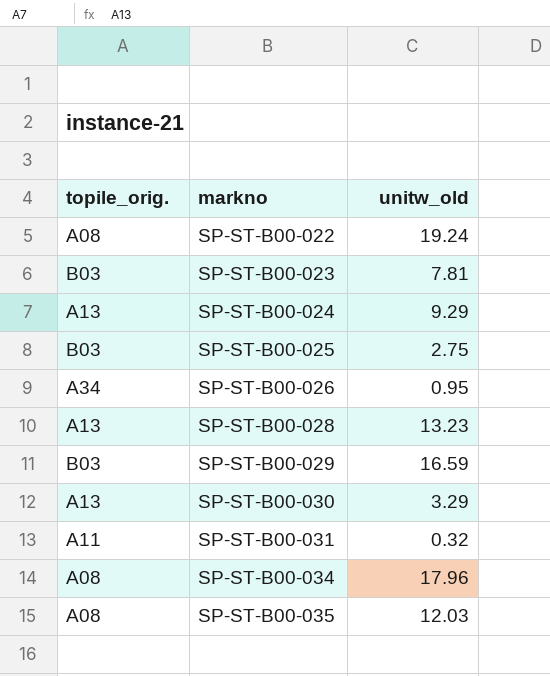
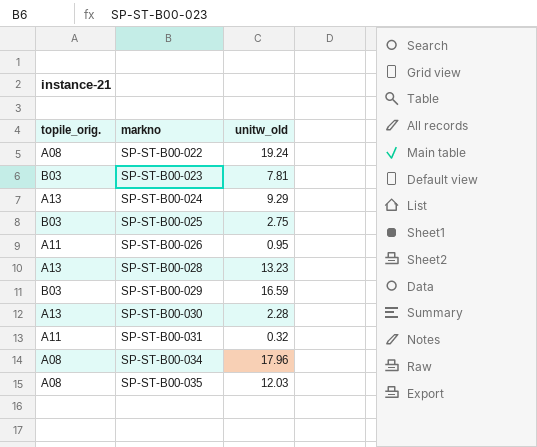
SP-ST-B00-026 | topile_orig.: A34 -> A11
SP-ST-B00-030 | unitw_old: 3.29 -> 2.28

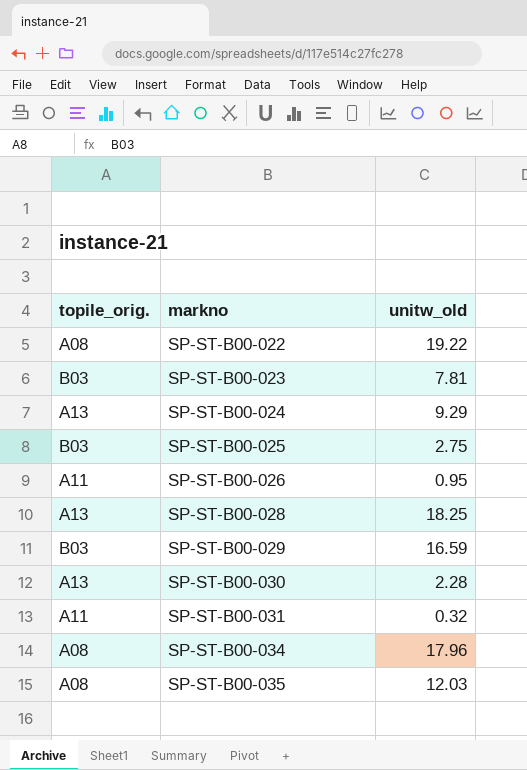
SP-ST-B00-022 | unitw_old: 19.24 -> 19.22
SP-ST-B00-028 | unitw_old: 13.23 -> 18.25

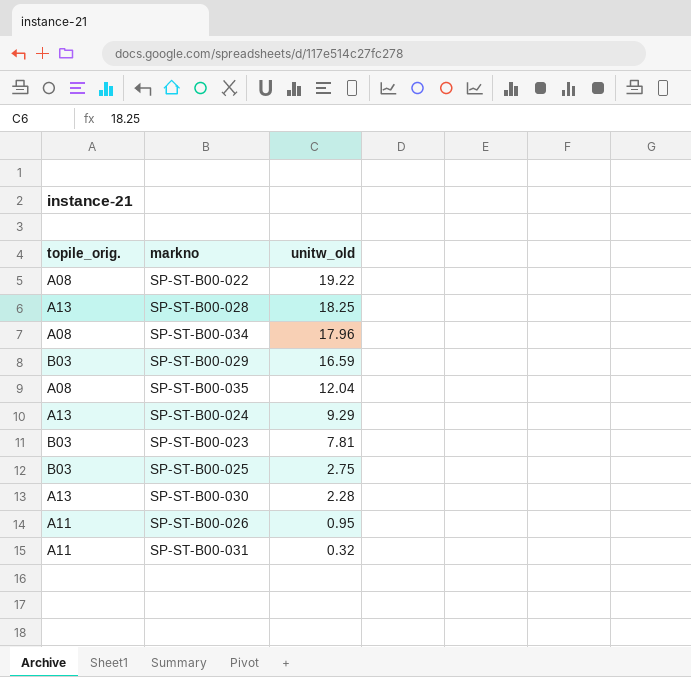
row order: markno ascending -> unitw_old descending
SP-ST-B00-035 | unitw_old: 12.03 -> 12.04

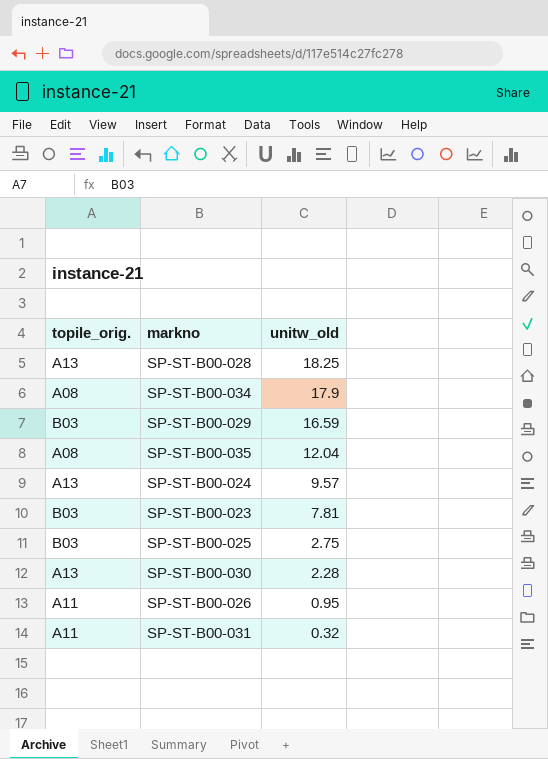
row SP-ST-B00-022: A08 | 19.22 -> none
SP-ST-B00-034 | unitw_old: 17.96 -> 17.9
SP-ST-B00-024 | unitw_old: 9.29 -> 9.57

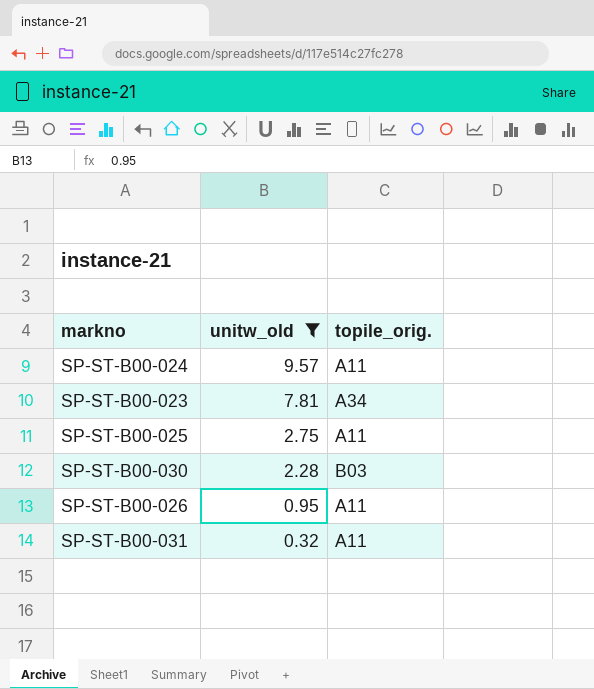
filter: none -> unitw_old <= 9.57
column topile_orig. | position: 1 -> 3
SP-ST-B00-024 | topile_orig.: A13 -> A11
SP-ST-B00-023 | topile_orig.: B03 -> A34
SP-ST-B00-025 | topile_orig.: B03 -> A11
SP-ST-B00-030 | topile_orig.: A13 -> B03

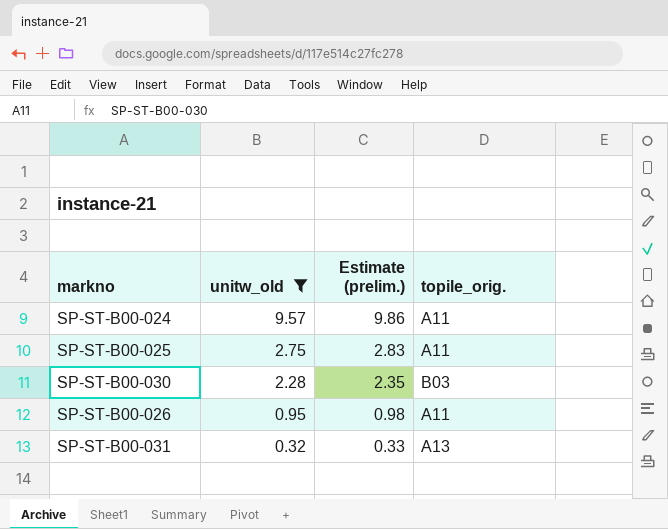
column Estimate (prelim.) | formula: none -> [unitw_old] * 1.03
row SP-ST-B00-023: 7.81 | A34 -> none
SP-ST-B00-031 | topile_orig.: A11 -> A13

